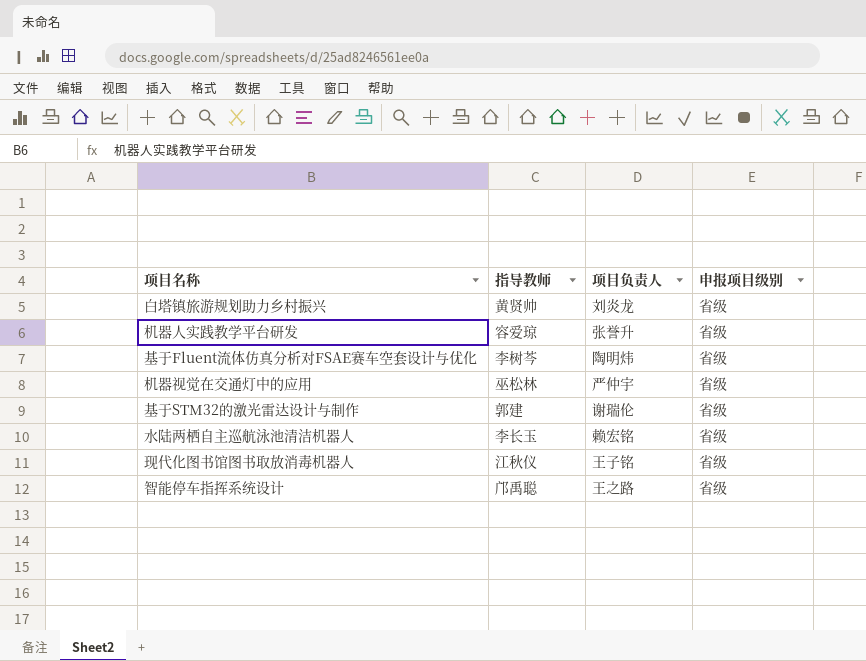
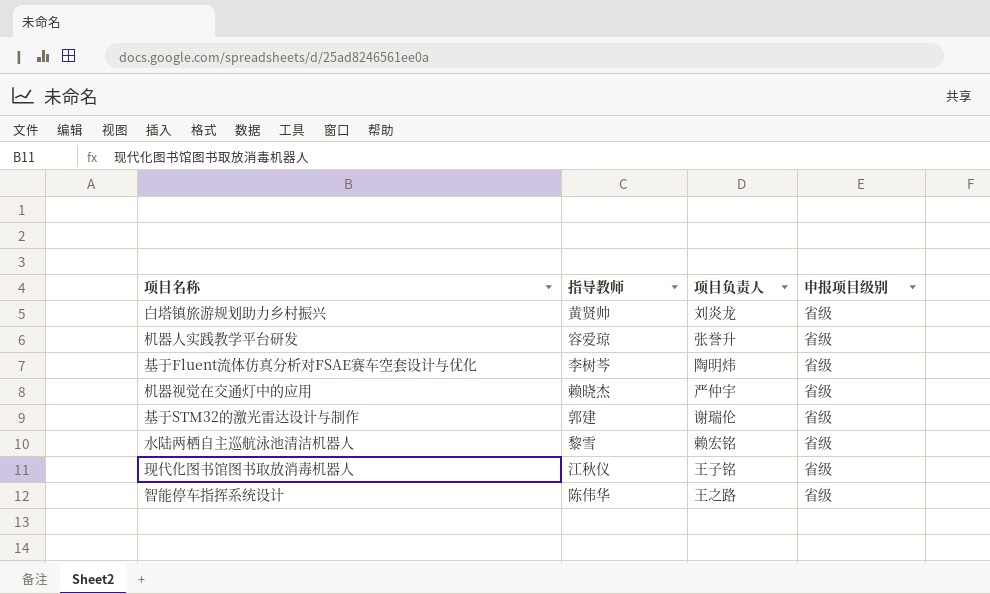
机器视觉在交通灯中的应用 | 指导教师: 巫松林 -> 赖晓杰
水陆两栖自主巡航泳池清洁机器人 | 指导教师: 李长玉 -> 黎雪
智能停车指挥系统设计 | 指导教师: 邝禹聪 -> 陈伟华

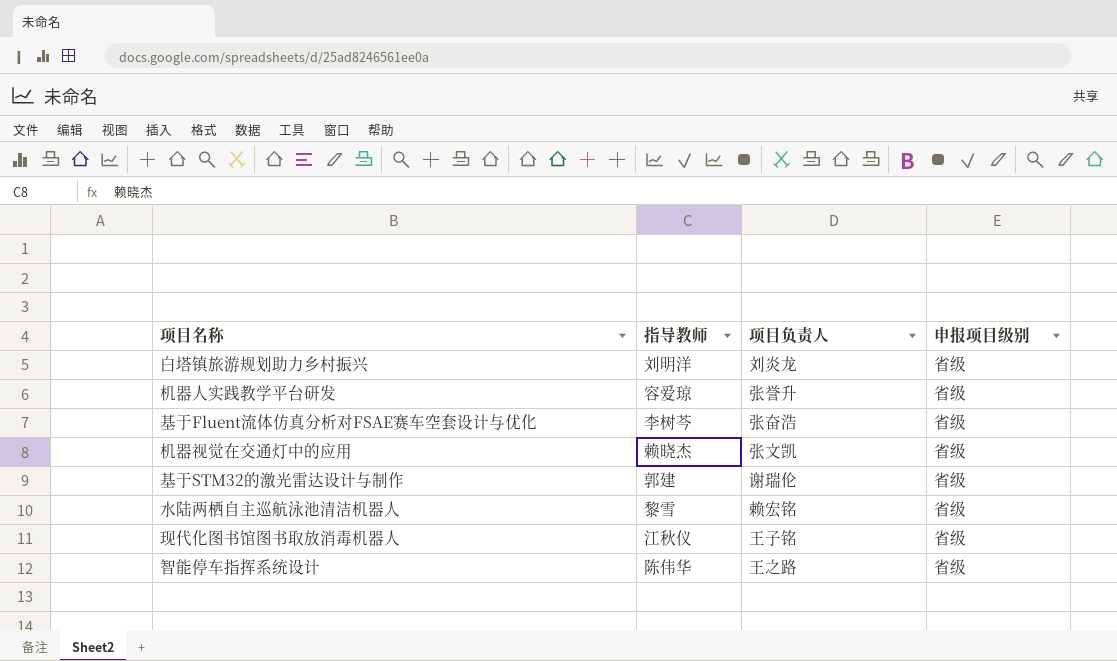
白塔镇旅游规划助力乡村振兴 | 指导教师: 黄贤帅 -> 刘明洋
基于Fluent流体仿真分析对FSAE赛车空套设计与优化 | 项目负责人: 陶明炜 -> 张奋浩
机器视觉在交通灯中的应用 | 项目负责人: 严仲宇 -> 张文凯

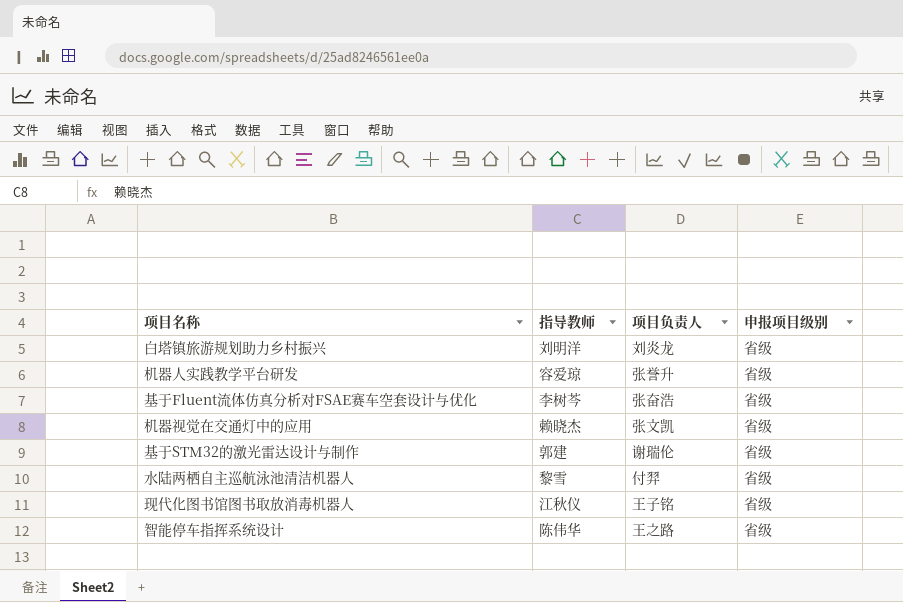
水陆两栖自主巡航泳池清洁机器人 | 项目负责人: 赖宏铭 -> 付羿

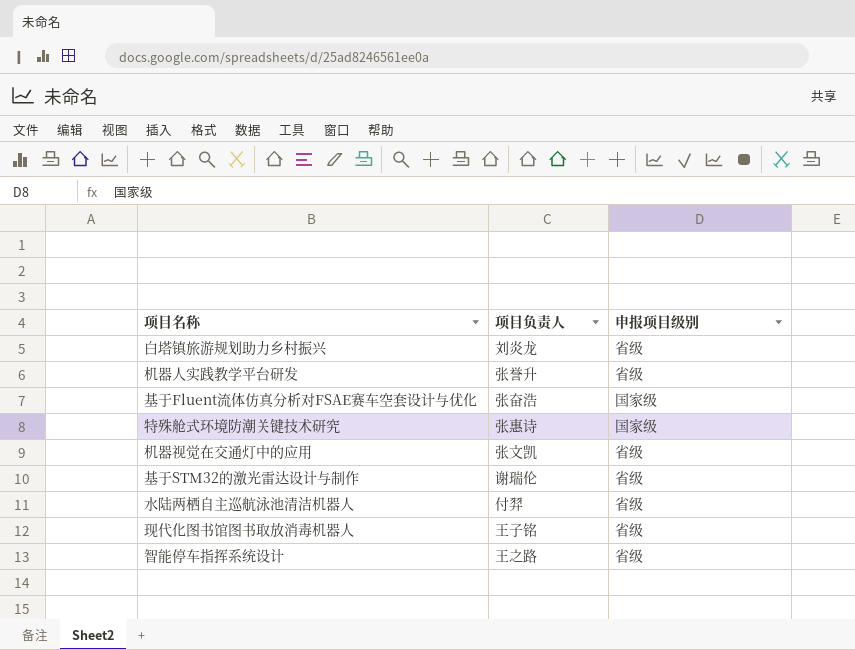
column 指导教师 | position: 2 -> none
基于Fluent流体仿真分析对FSAE赛车空套设计与优化 | 申报项目级别: 省级 -> 国家级
row 特殊舱式环境防潮关键技术研究: none -> 张惠诗 | 国家级

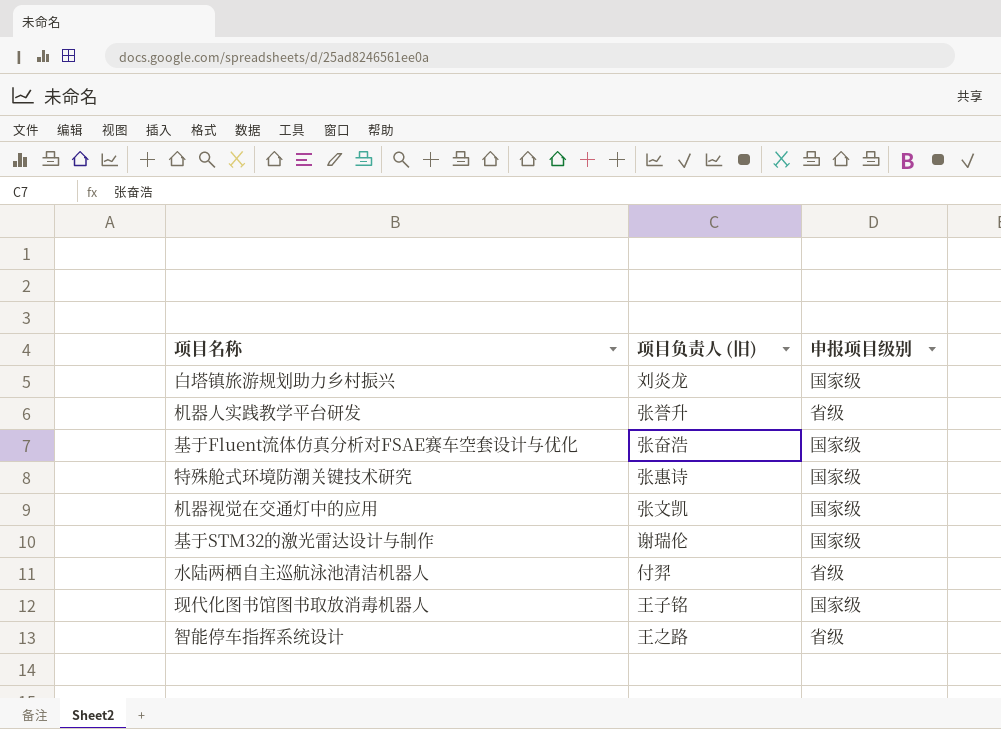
column name: 项目负责人 -> 项目负责人 (旧)
白塔镇旅游规划助力乡村振兴 | 申报项目级别: 省级 -> 国家级
机器视觉在交通灯中的应用 | 申报项目级别: 省级 -> 国家级
基于STM32的激光雷达设计与制作 | 申报项目级别: 省级 -> 国家级
现代化图书馆图书取放消毒机器人 | 申报项目级别: 省级 -> 国家级

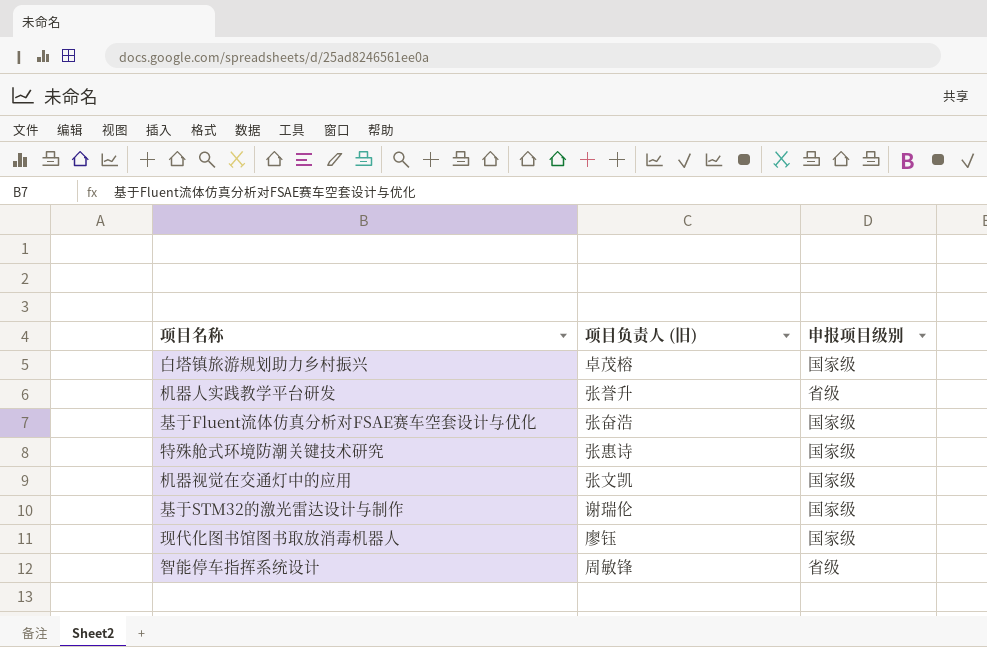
row 水陆两栖自主巡航泳池清洁机器人: 付羿 | 省级 -> none
白塔镇旅游规划助力乡村振兴 | 项目负责人 (旧): 刘炎龙 -> 卓茂榕
现代化图书馆图书取放消毒机器人 | 项目负责人 (旧): 王子铭 -> 廖钰
智能停车指挥系统设计 | 项目负责人 (旧): 王之路 -> 周敏锋

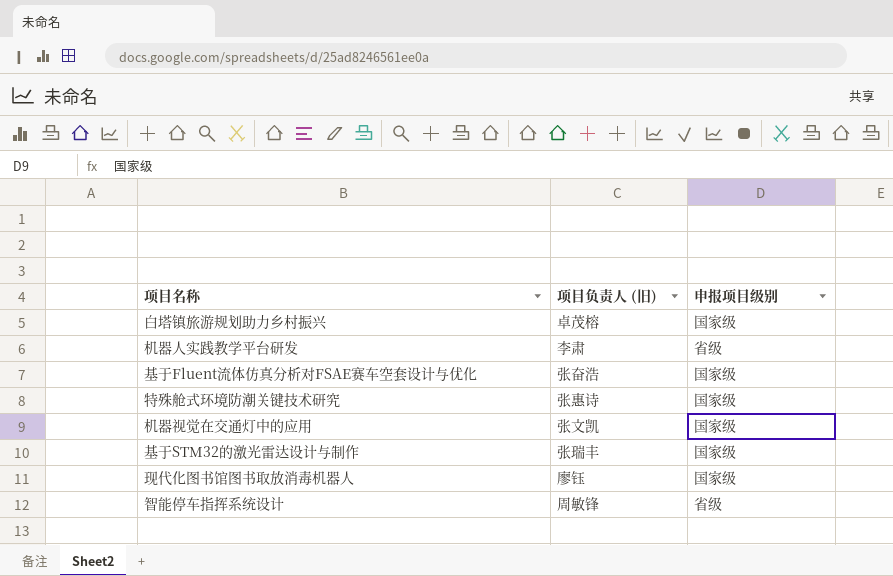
机器人实践教学平台研发 | 项目负责人 (旧): 张誉升 -> 李肃
基于STM32的激光雷达设计与制作 | 项目负责人 (旧): 谢瑞伦 -> 张瑞丰

